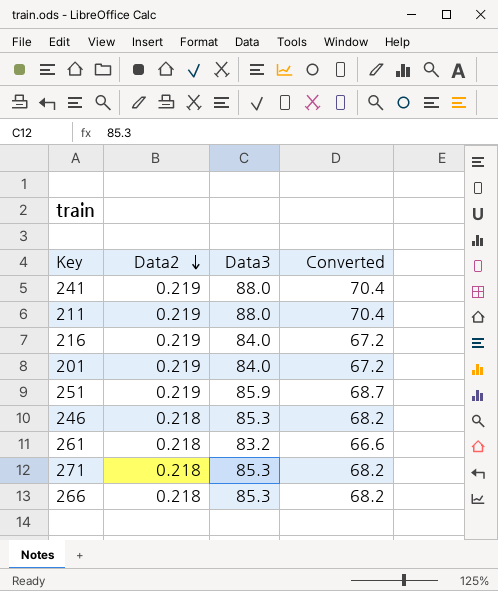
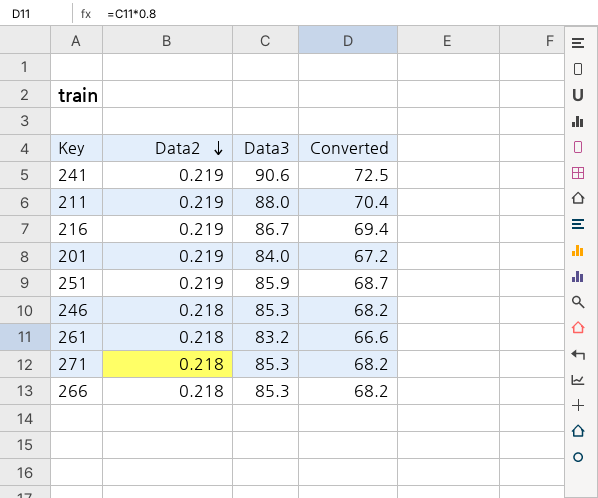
241 | Data3: 88.0 -> 90.6
241 | Converted: 70.4 -> 72.5
216 | Data3: 84.0 -> 86.7
216 | Converted: 67.2 -> 69.4

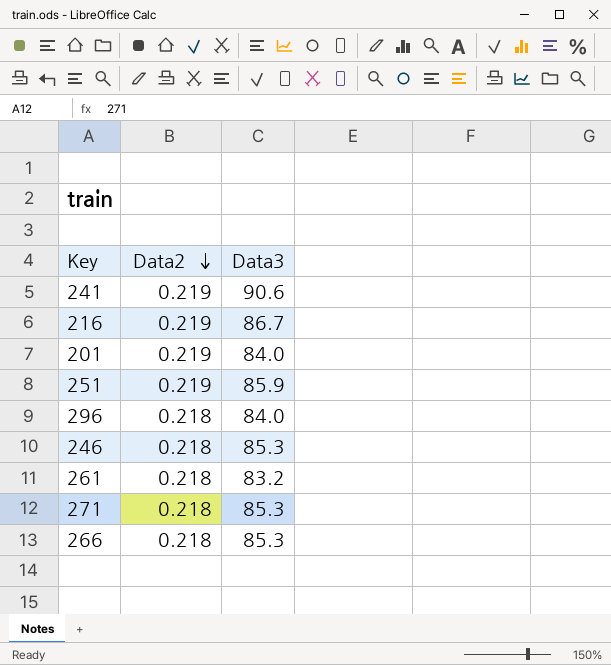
column Converted | formula: [Data3] * 0.8 -> none
row 211: 0.219 | 88.0 | 70.4 -> none
row 296: none -> 0.218 | 84.0

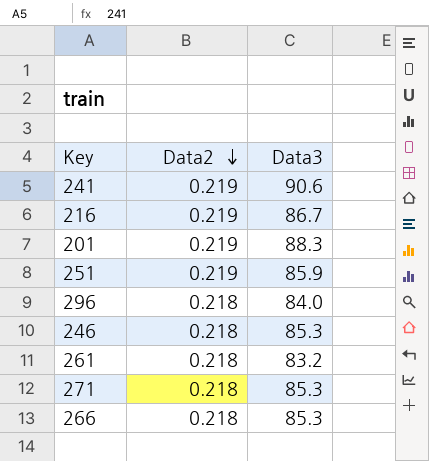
201 | Data3: 84.0 -> 88.3

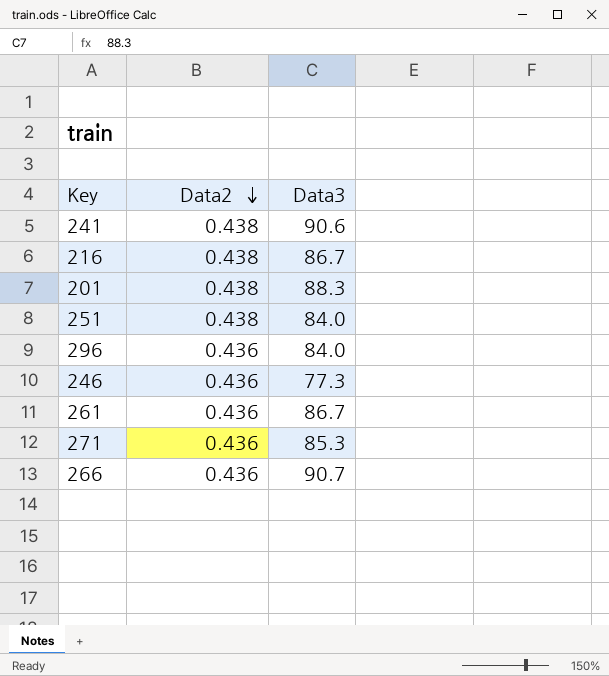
241 | Data2: 0.219 -> 0.438
216 | Data2: 0.219 -> 0.438
201 | Data2: 0.219 -> 0.438
251 | Data2: 0.219 -> 0.438
251 | Data3: 85.9 -> 84.0
296 | Data2: 0.218 -> 0.436
246 | Data2: 0.218 -> 0.436
246 | Data3: 85.3 -> 77.3
261 | Data2: 0.218 -> 0.436
261 | Data3: 83.2 -> 86.7
271 | Data2: 0.218 -> 0.436
266 | Data2: 0.218 -> 0.436
266 | Data3: 85.3 -> 90.7

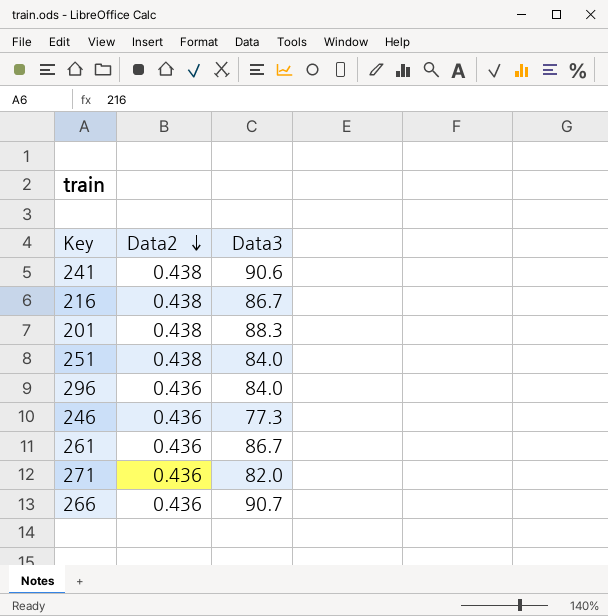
271 | Data3: 85.3 -> 82.0

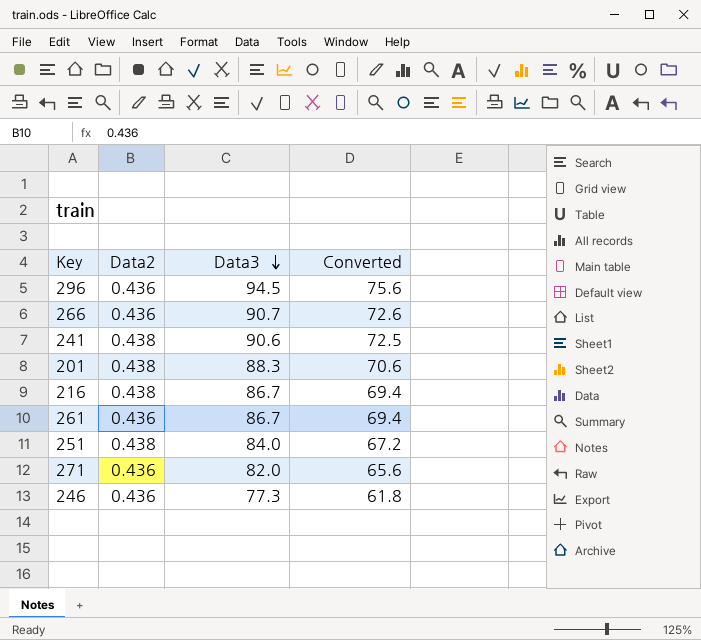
row order: Data2 descending -> Data3 descending
column Converted | formula: none -> [Data3] * 0.8
296 | Data3: 84.0 -> 94.5

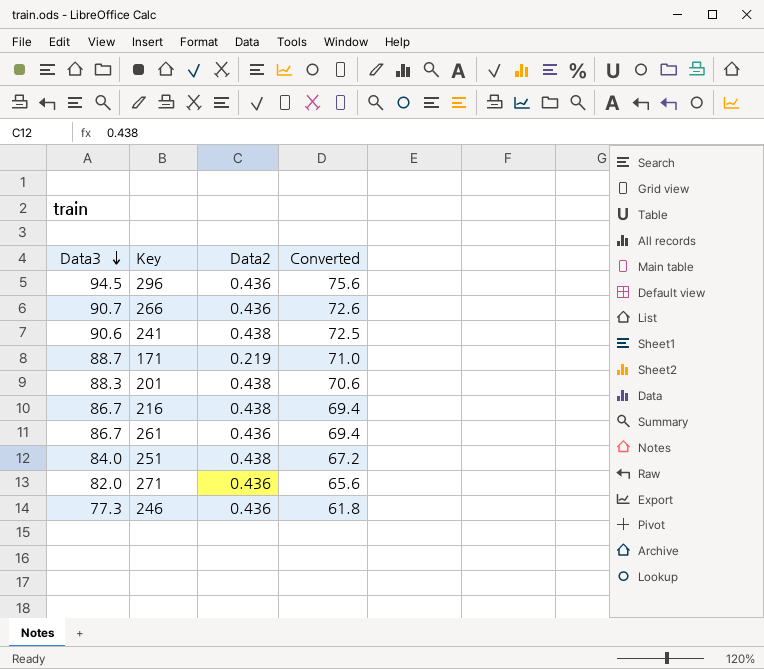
column Data3 | position: 3 -> 1
row 171: none -> 88.7 | 0.219 | 71.0

